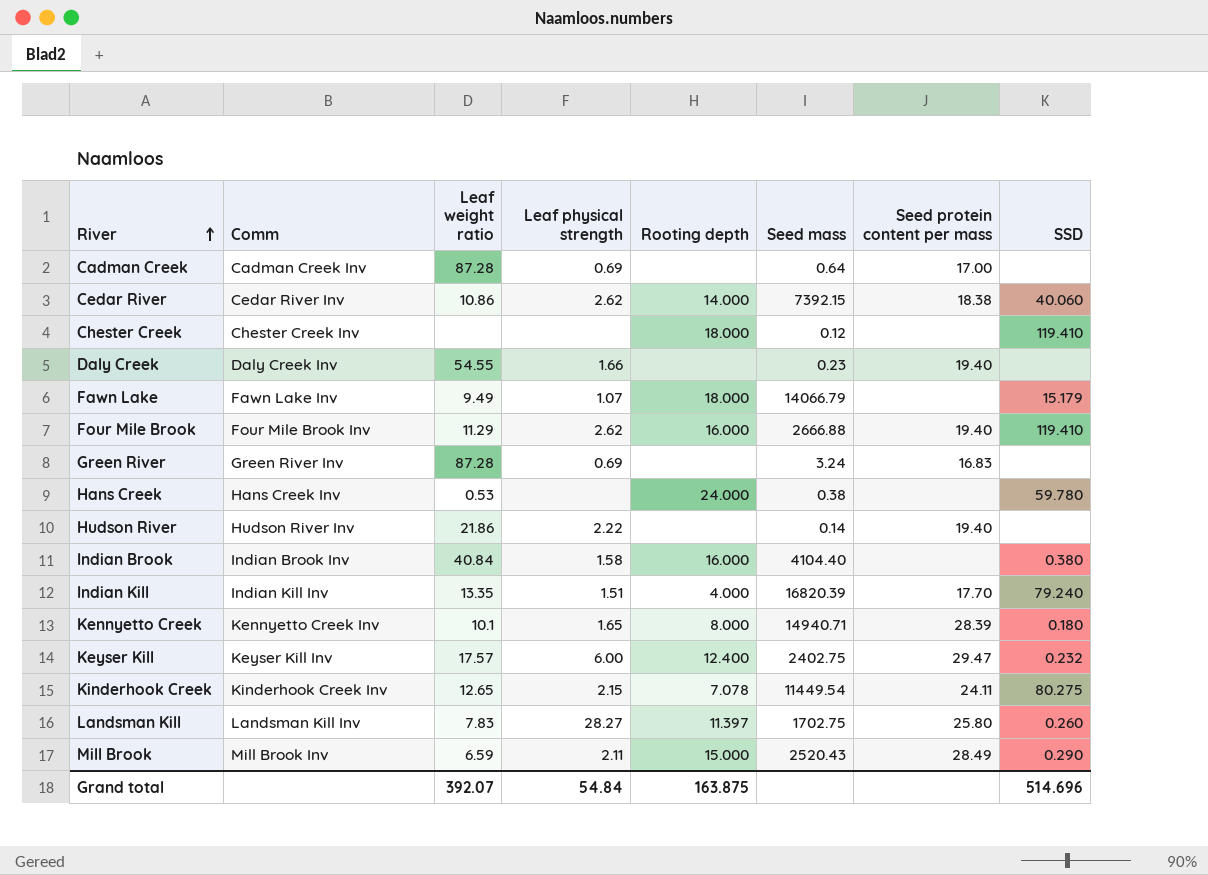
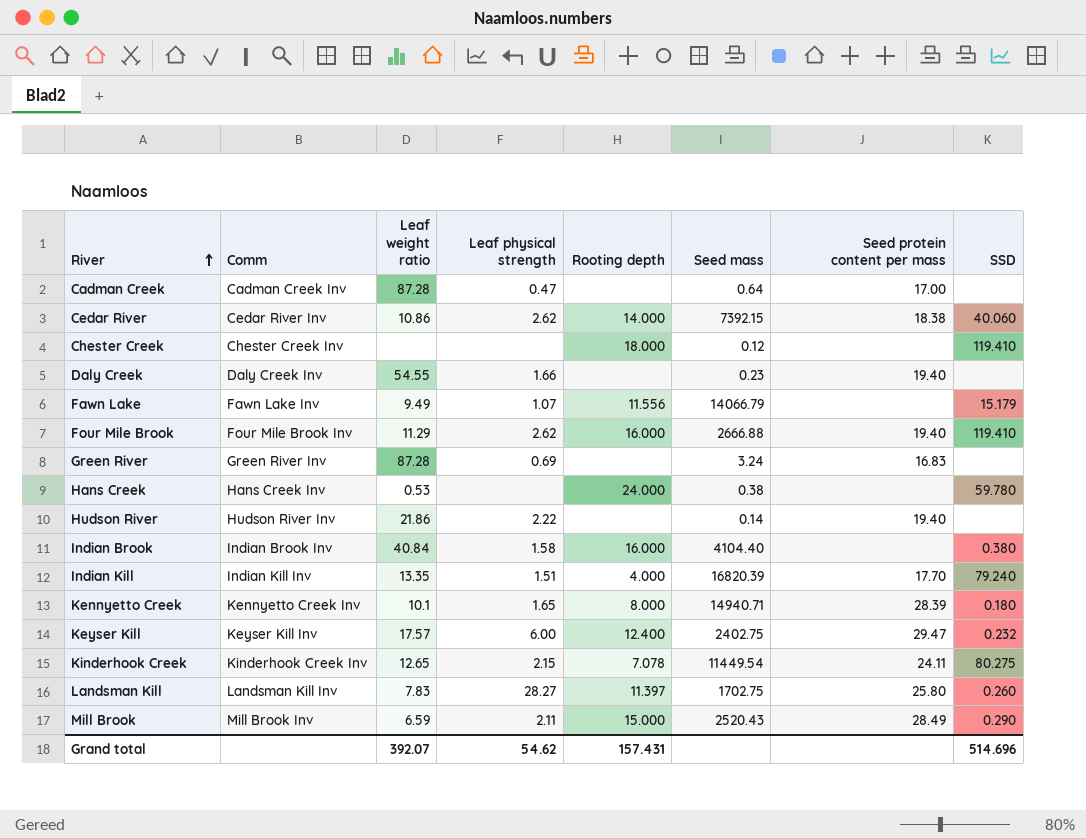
Cadman Creek | Leaf physical strength: 0.69 -> 0.47
Fawn Lake | Rooting depth: 18.000 -> 11.556
Grand total | Leaf physical strength: 54.84 -> 54.62
Grand total | Rooting depth: 163.875 -> 157.431

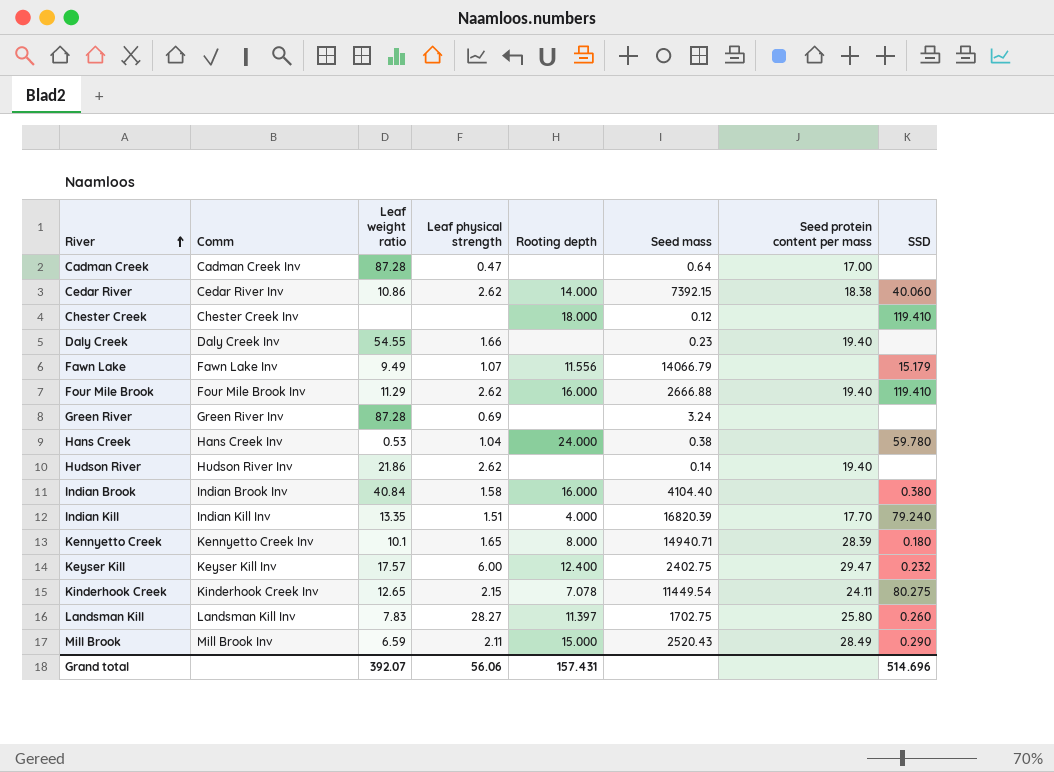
Green River | Seed protein content per mass: 16.83 -> none
Hans Creek | Leaf physical strength: none -> 1.04
Hudson River | Leaf physical strength: 2.22 -> 2.62
Grand total | Leaf physical strength: 54.62 -> 56.06

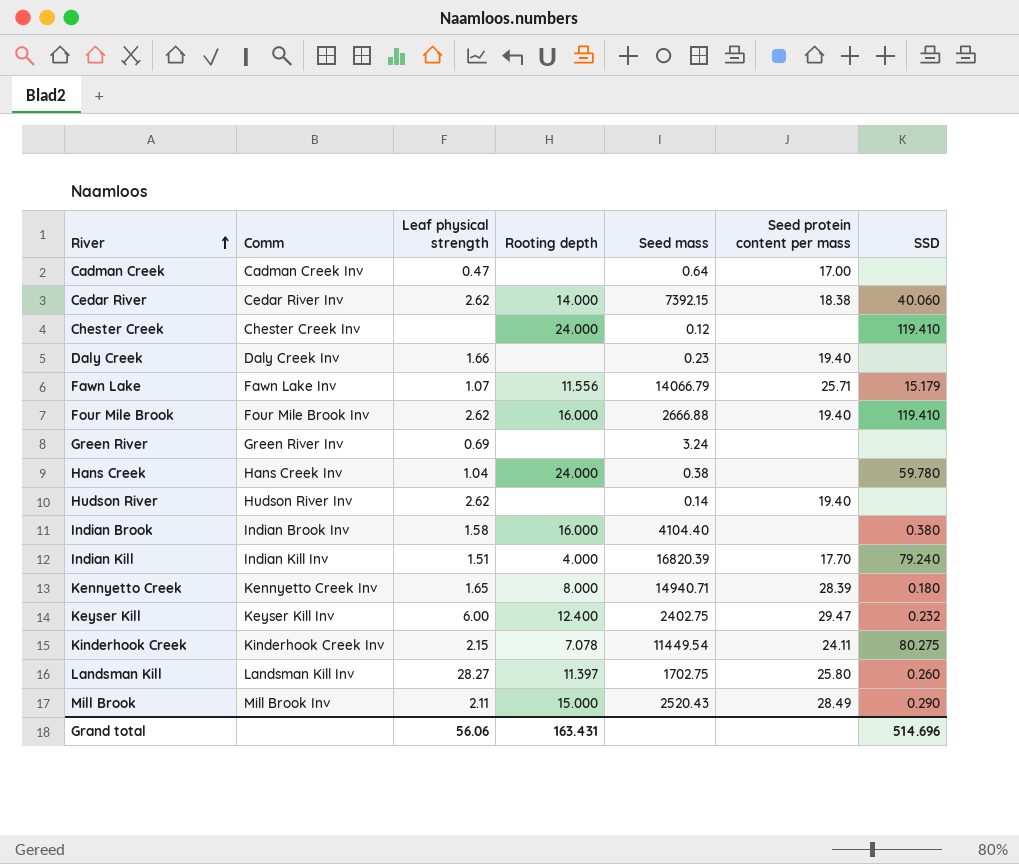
column Leaf weight ratio | position: 3 -> none
Chester Creek | Rooting depth: 18.000 -> 24.000
Fawn Lake | Seed protein content per mass: none -> 25.71
Grand total | Rooting depth: 157.431 -> 163.431

